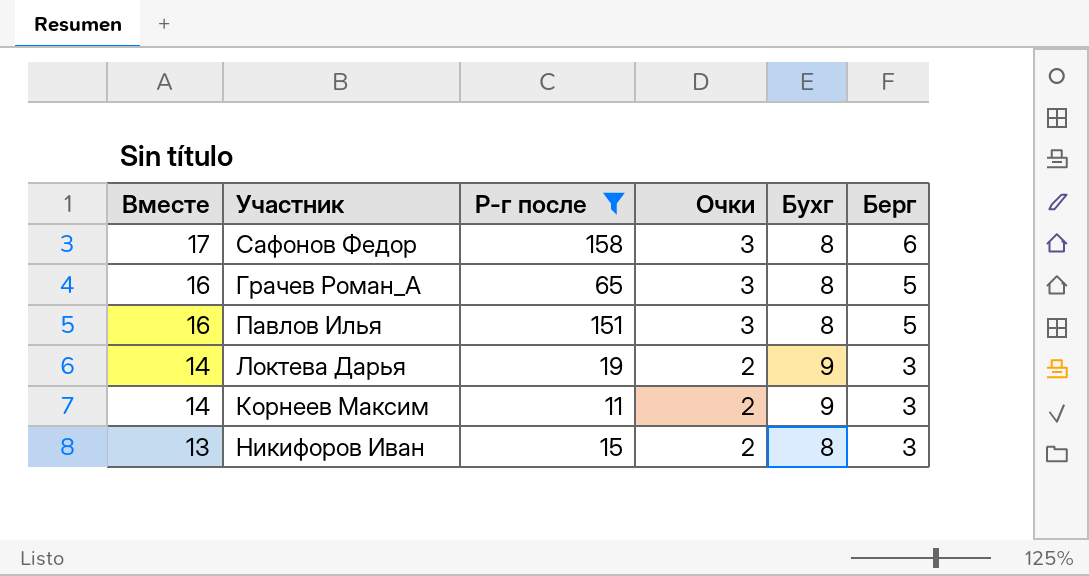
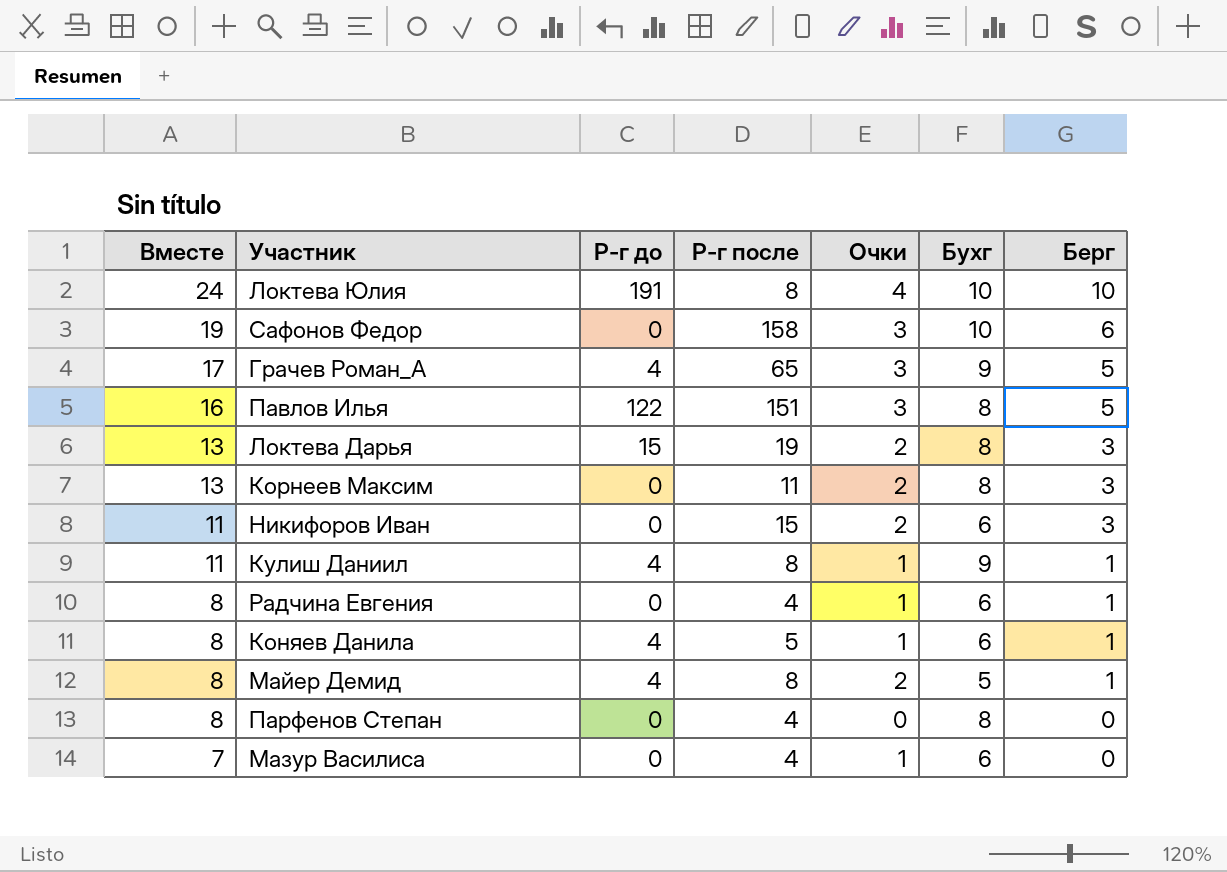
filter: Р-г после >= 11 -> none
column Р-г до | position: none -> 3
Сафонов Федор | Вместе: 17 -> 19
Сафонов Федор | Бухг: 8 -> 10
Грачев Роман_А | Вместе: 16 -> 17
Грачев Роман_А | Бухг: 8 -> 9
Локтева Дарья | Вместе: 14 -> 13
Локтева Дарья | Бухг: 9 -> 8
Корнеев Максим | Вместе: 14 -> 13
Корнеев Максим | Бухг: 9 -> 8
Никифоров Иван | Вместе: 13 -> 11
Никифоров Иван | Бухг: 8 -> 6

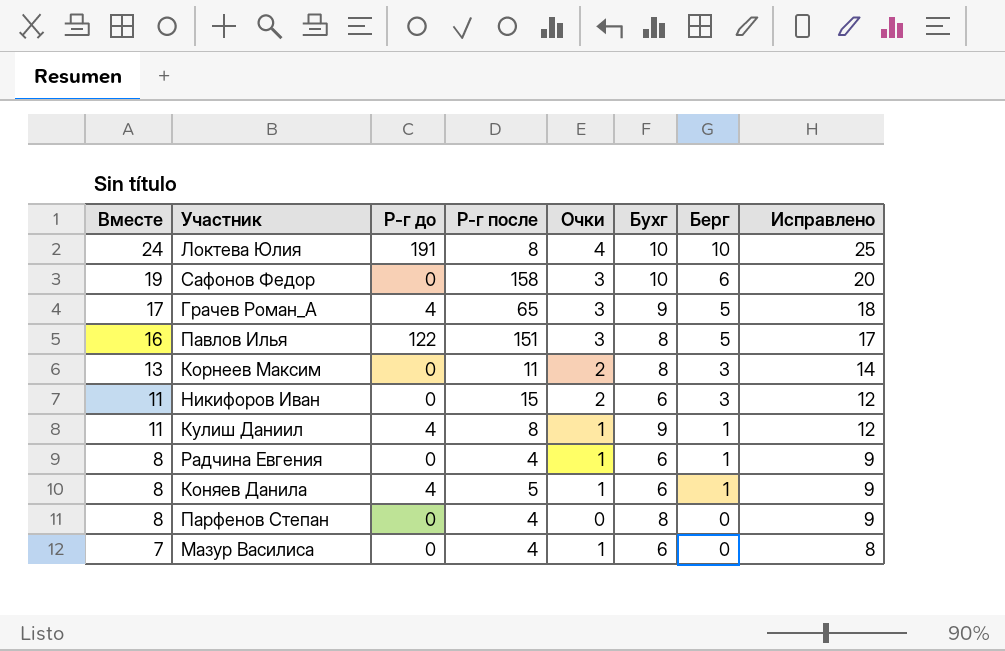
column Исправлено | formula: none -> [Вместе] + 1
row Локтева Дарья: 13 | 15 | 19 | 2 | 8 | 3 -> none
row Майер Демид: 8 | 4 | 8 | 2 | 5 | 1 -> none

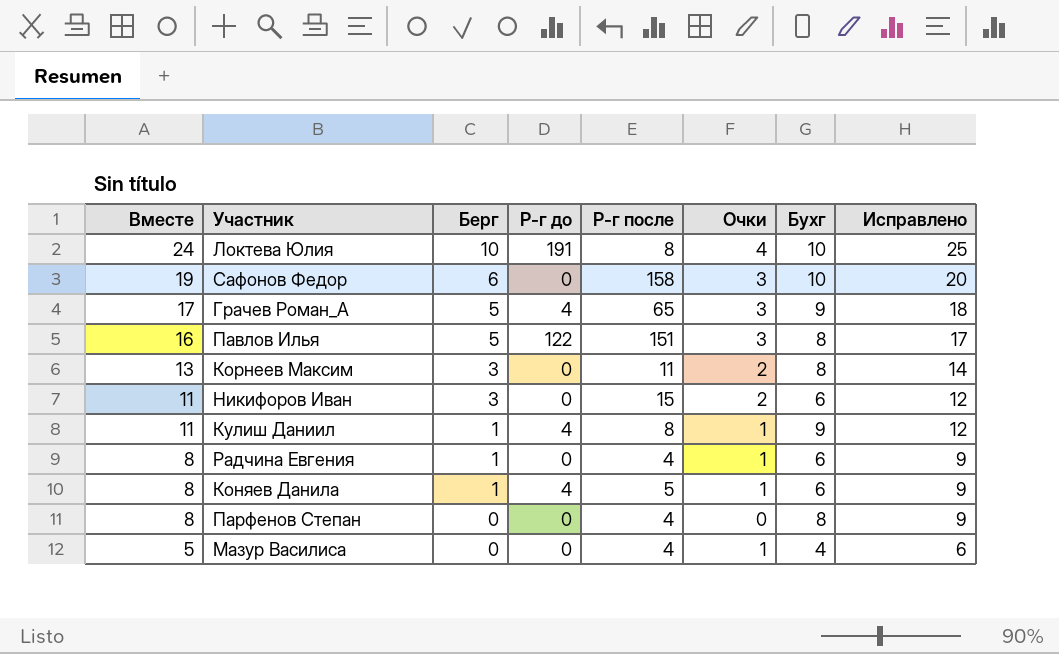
column Берг | position: 7 -> 3
Мазур Василиса | Вместе: 7 -> 5
Мазур Василиса | Бухг: 6 -> 4
Мазур Василиса | Исправлено: 8 -> 6

